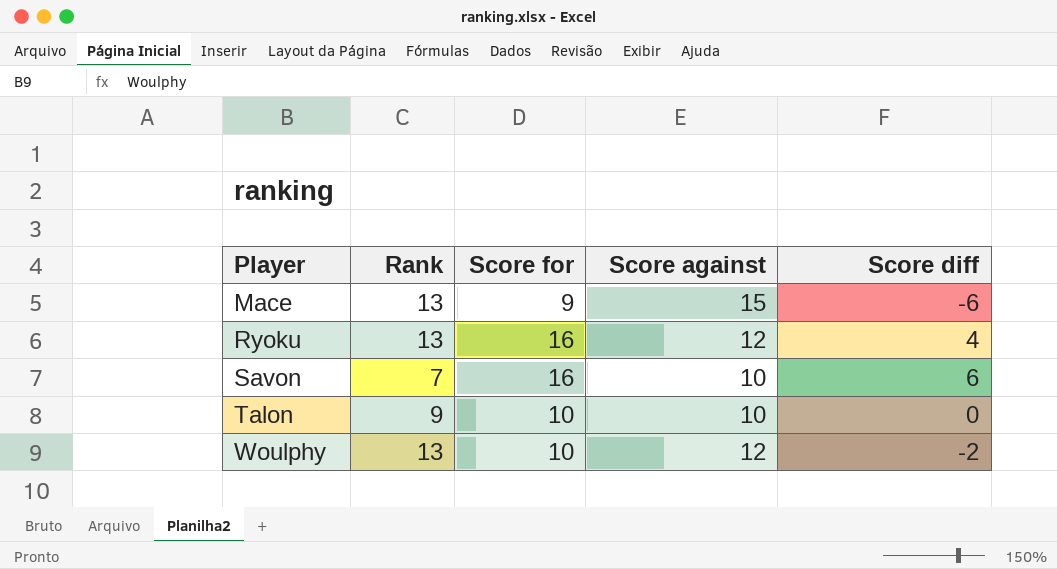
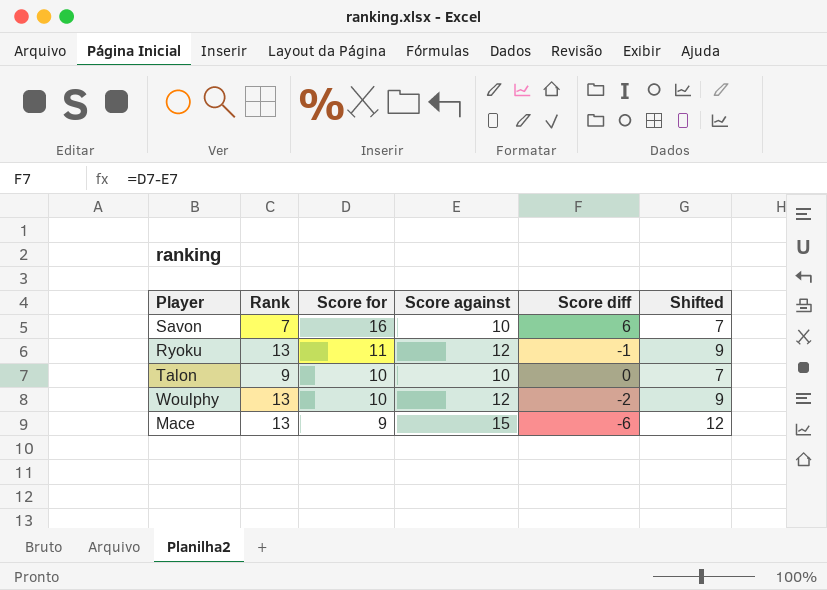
row order: Player ascending -> Score for descending
column Shifted | formula: none -> [Score against] - 3
Ryoku | Score for: 16 -> 11
Ryoku | Score diff: 4 -> -1

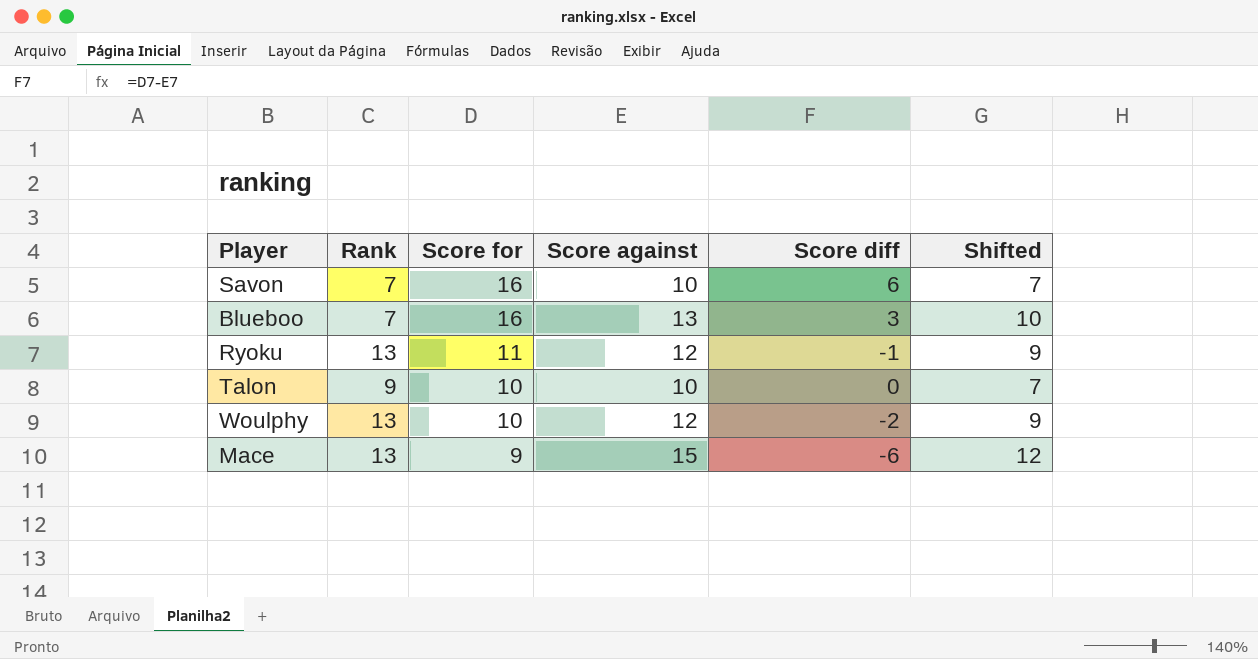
row Blueboo: none -> 7 | 16 | 13 | 3 | 10

